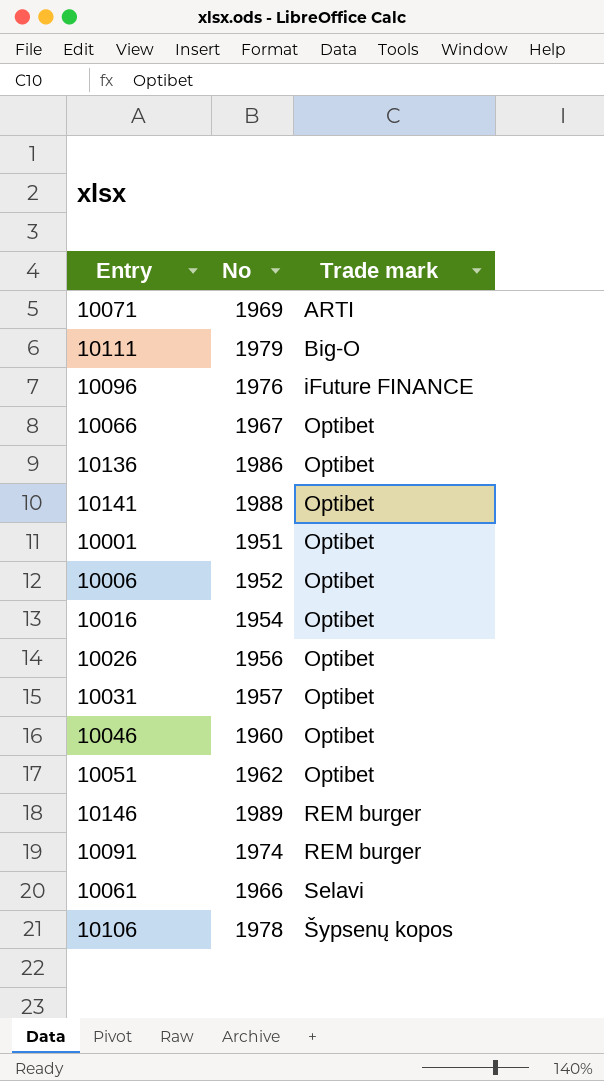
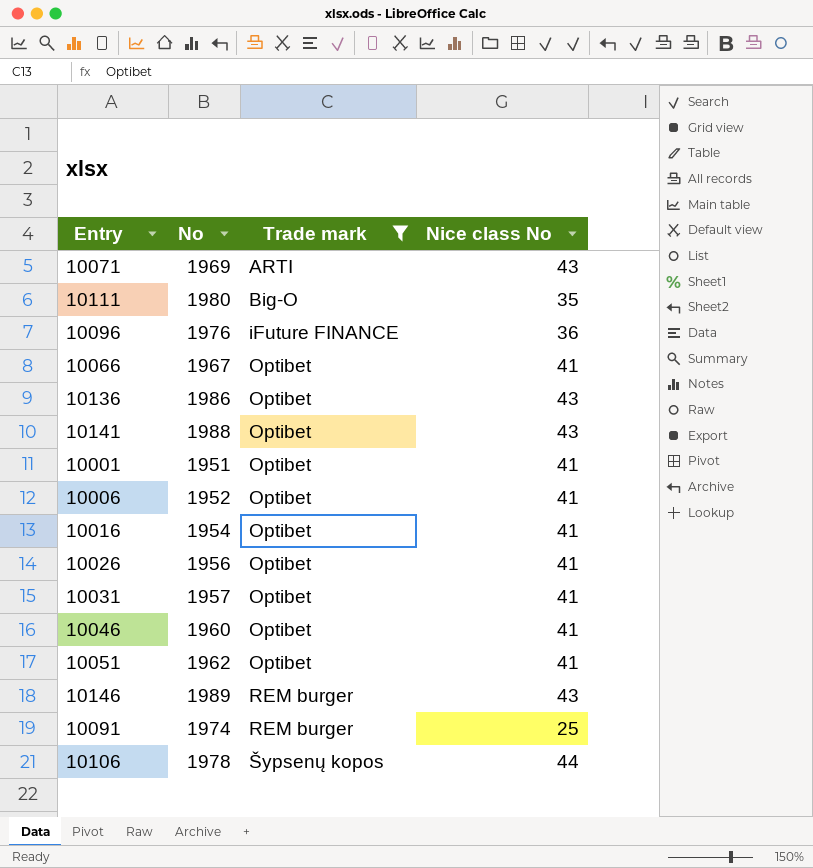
filter: none -> Trade mark != Selavi
column Nice class No | position: none -> 4
10111 | No: 1979 -> 1980

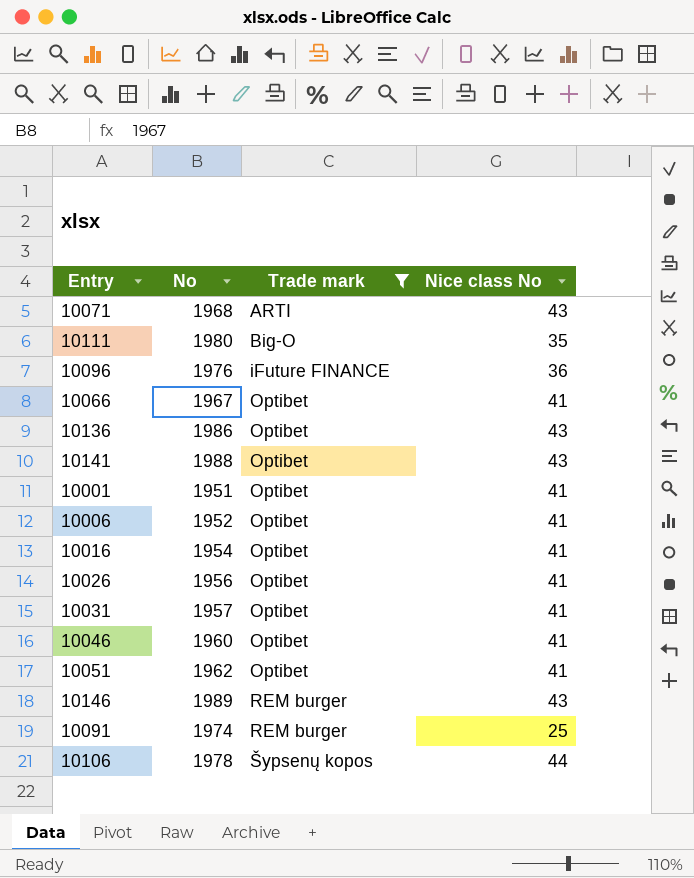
10071 | No: 1969 -> 1968

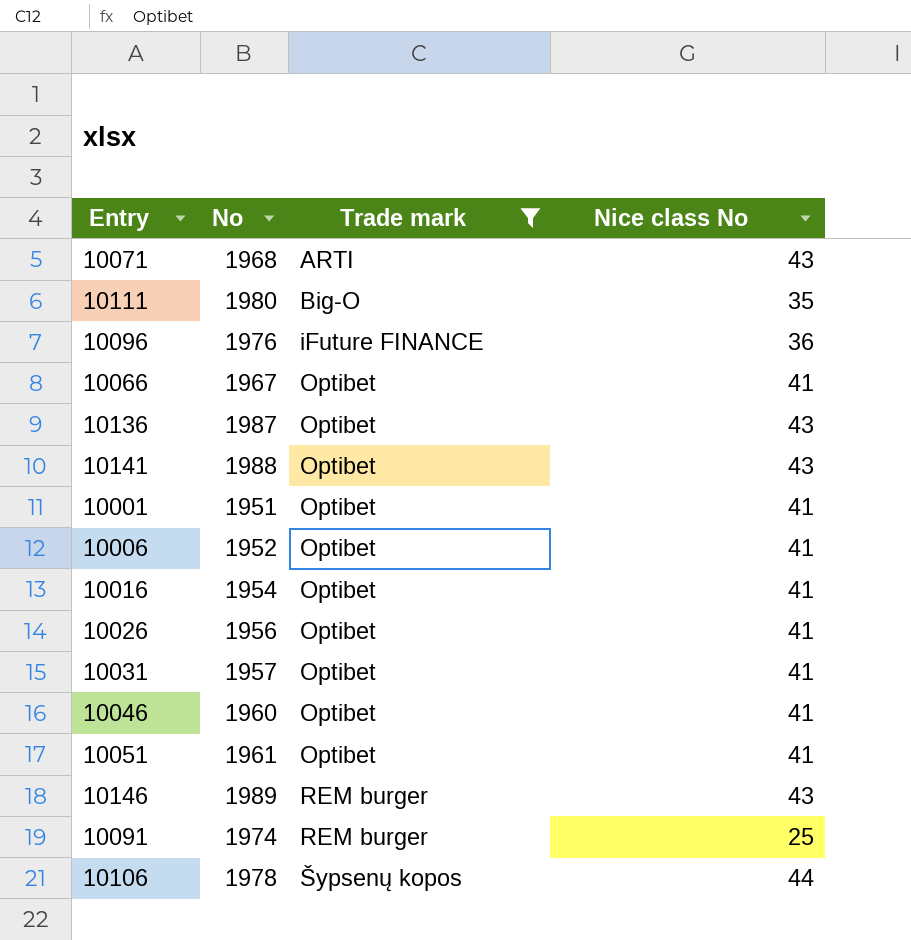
10136 | No: 1986 -> 1987
10051 | No: 1962 -> 1961

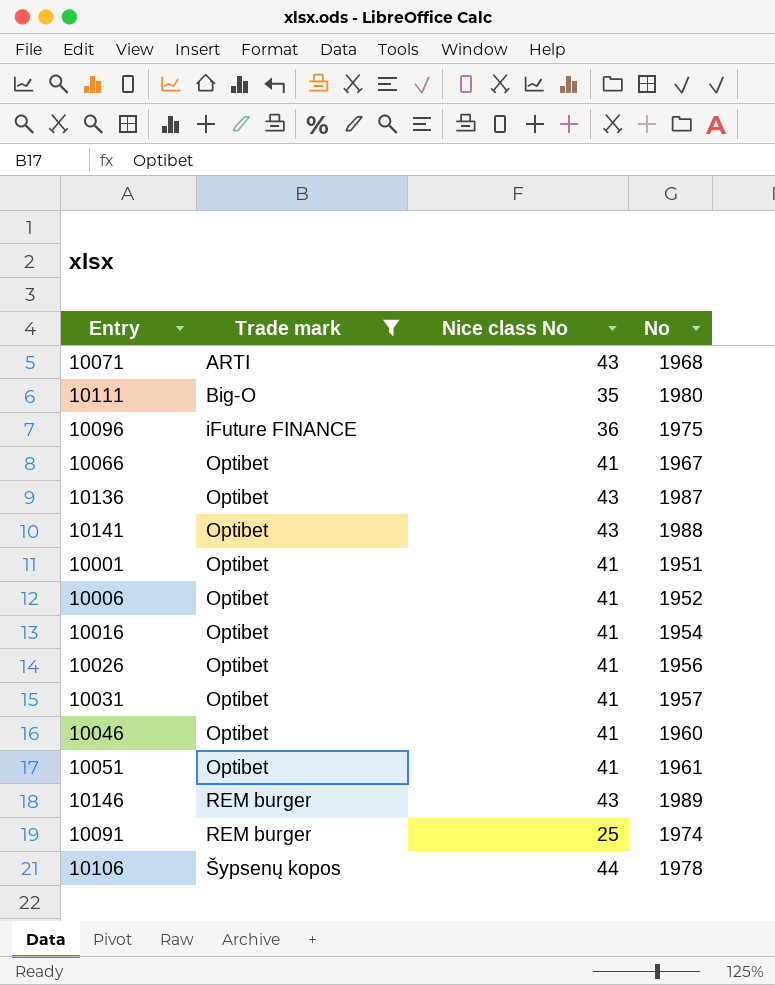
column No | position: 2 -> 4
10096 | No: 1976 -> 1975

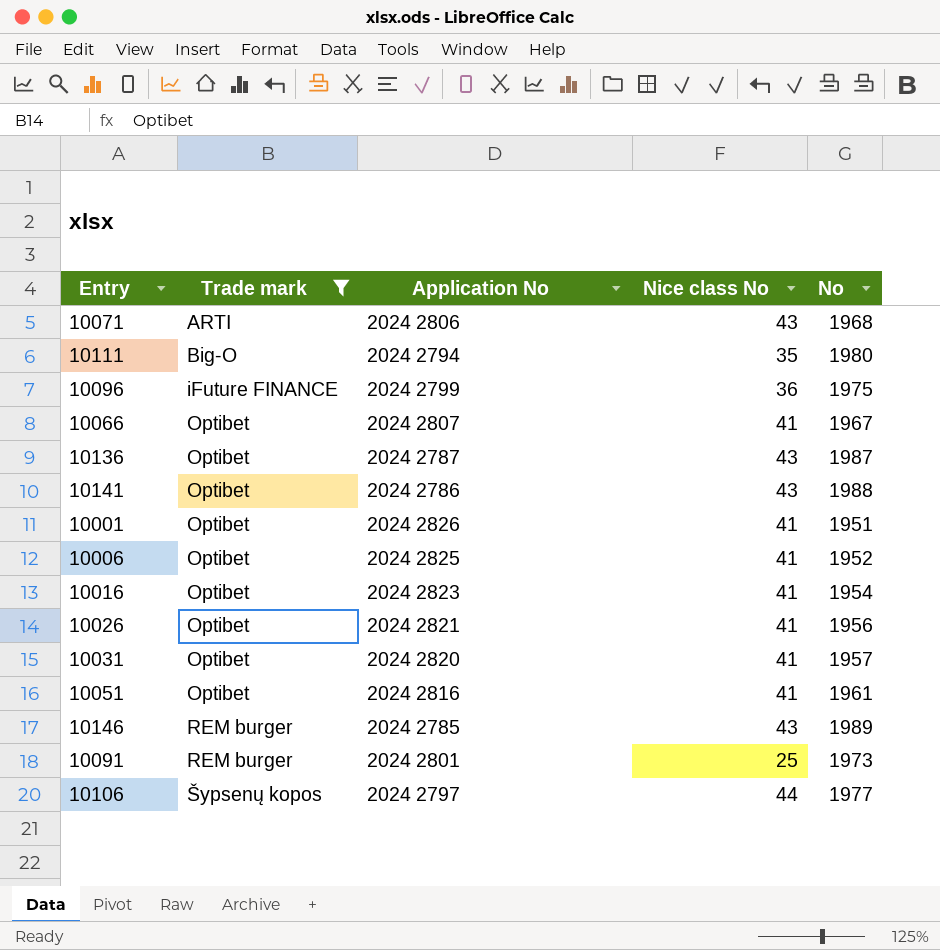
column Application No | position: none -> 3
row 10046: Optibet | 41 | 1960 -> none
10091 | No: 1974 -> 1973
10106 | No: 1978 -> 1977

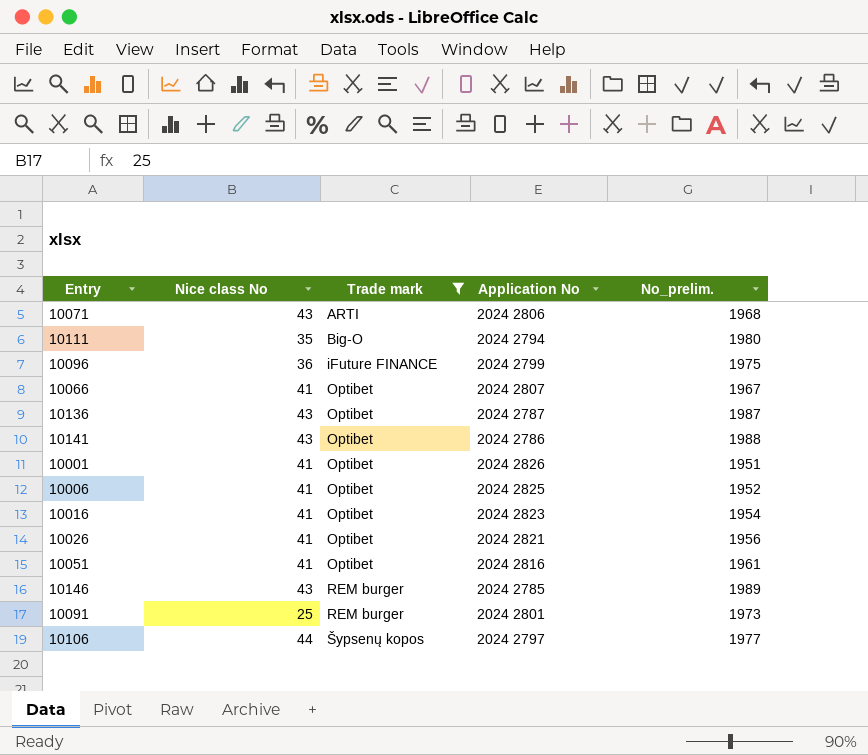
column Nice class No | position: 4 -> 2
column name: No -> No_prelim.
row 10031: Optibet | 2024 2820 | 41 | 1957 -> none

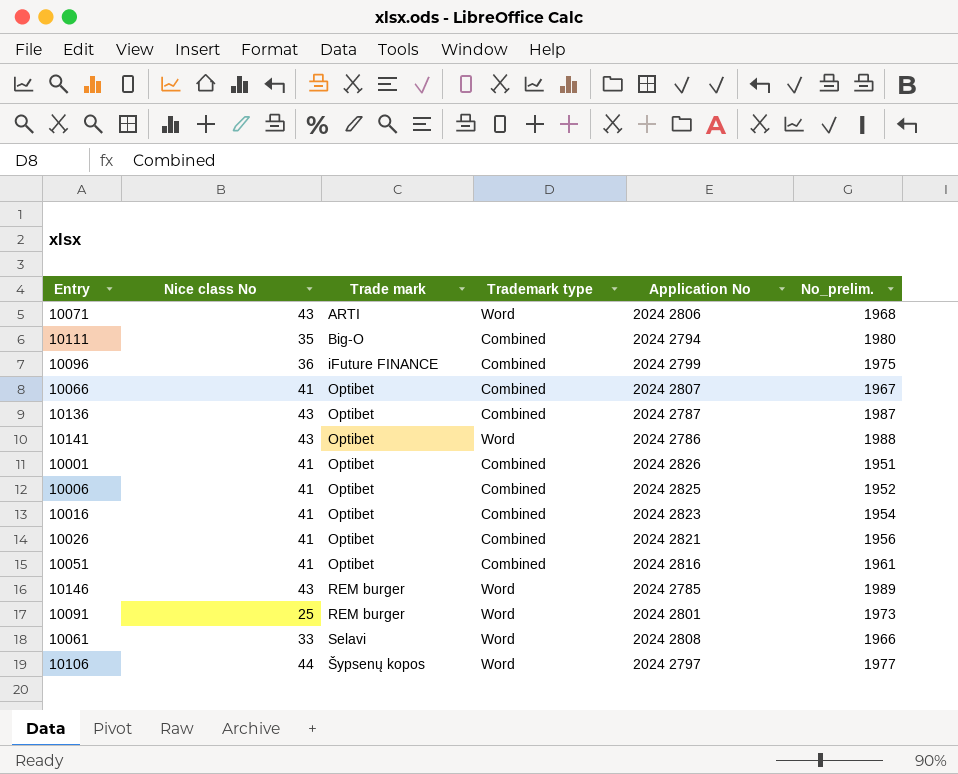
filter: Trade mark != Selavi -> none
column Trademark type | position: none -> 4

